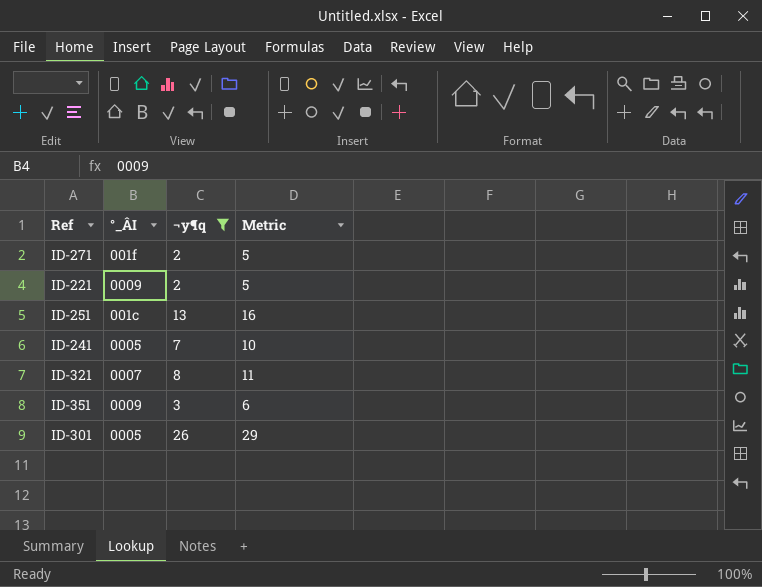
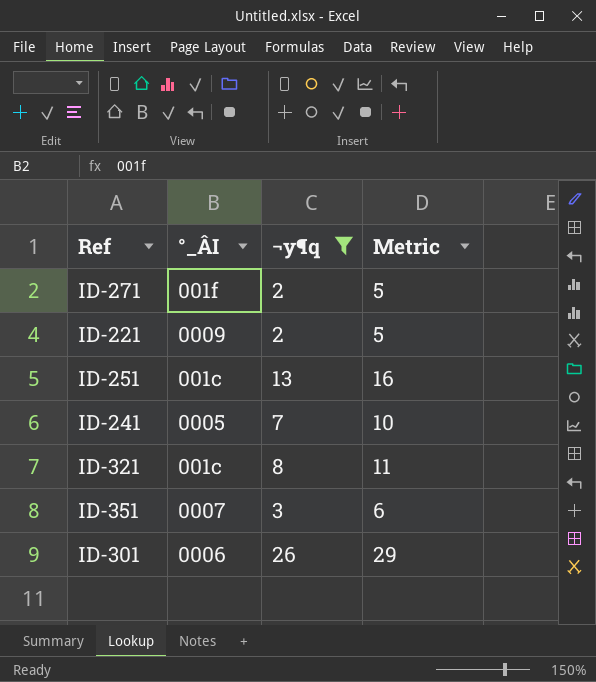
ID-321 | °_ÂI: 0007 -> 001c
ID-351 | °_ÂI: 0009 -> 0007
ID-301 | °_ÂI: 0005 -> 0006

